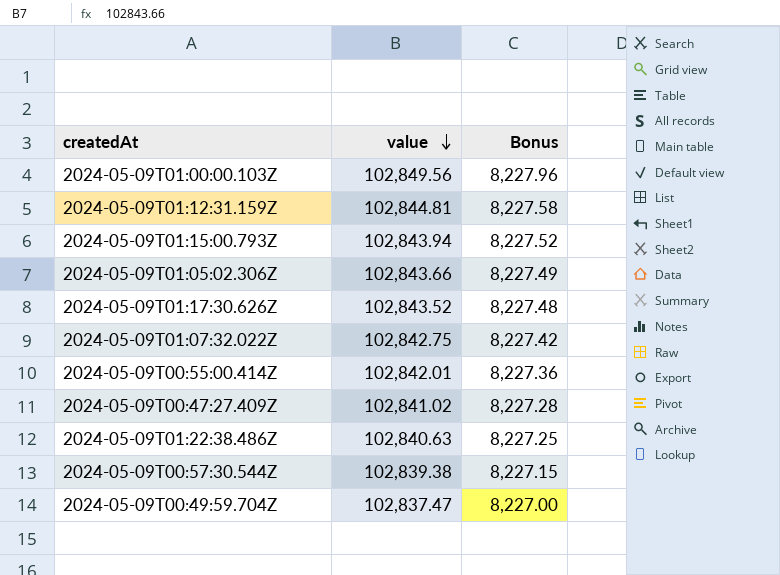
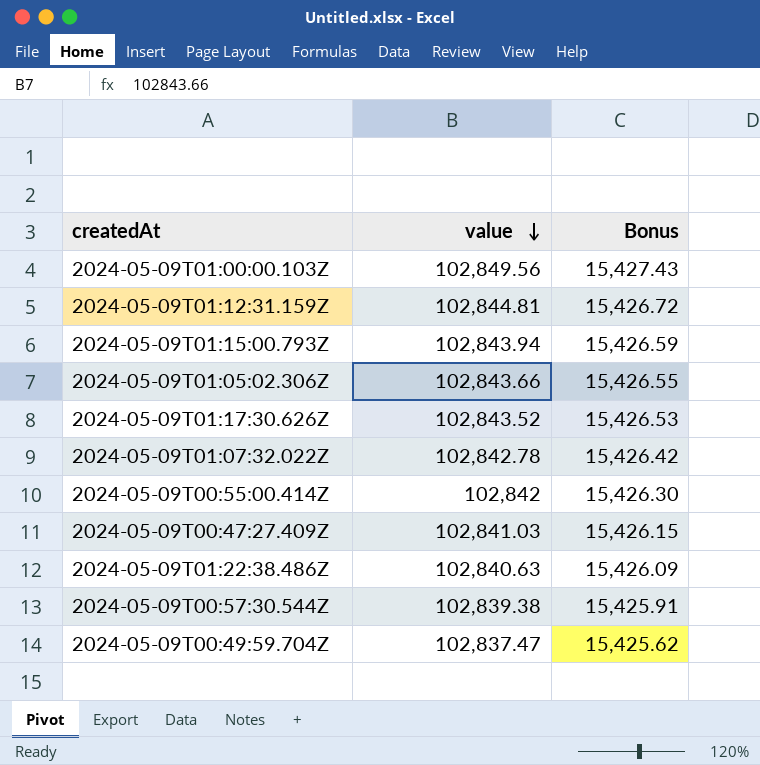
column Bonus | formula: [value] * 0.08 -> [value] * 0.15
2024-05-09T01:07:32.022Z | value: 102,842.75 -> 102,842.78
2024-05-09T00:55:00.414Z | value: 102,842.01 -> 102,842
2024-05-09T00:47:27.409Z | value: 102,841.02 -> 102,841.03

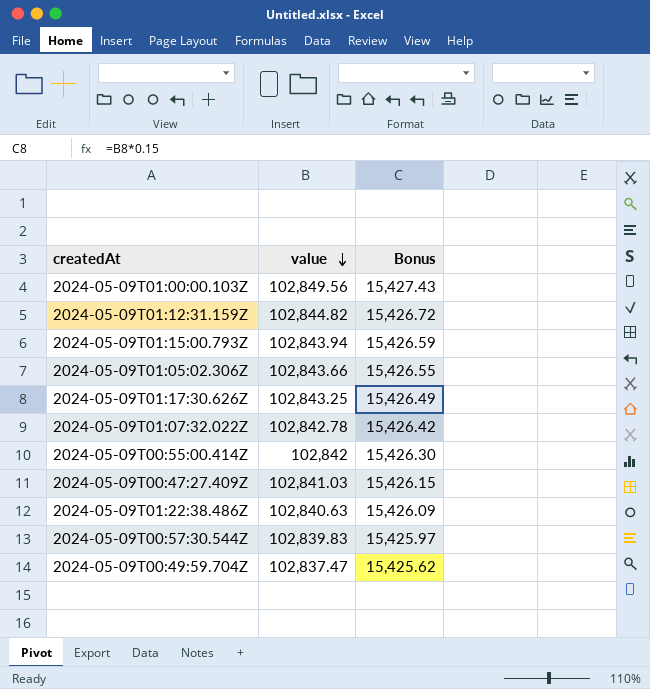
2024-05-09T01:12:31.159Z | value: 102,844.81 -> 102,844.82
2024-05-09T01:17:30.626Z | value: 102,843.52 -> 102,843.25
2024-05-09T01:17:30.626Z | Bonus: 15,426.53 -> 15,426.49
2024-05-09T00:57:30.544Z | value: 102,839.38 -> 102,839.83
2024-05-09T00:57:30.544Z | Bonus: 15,425.91 -> 15,425.97

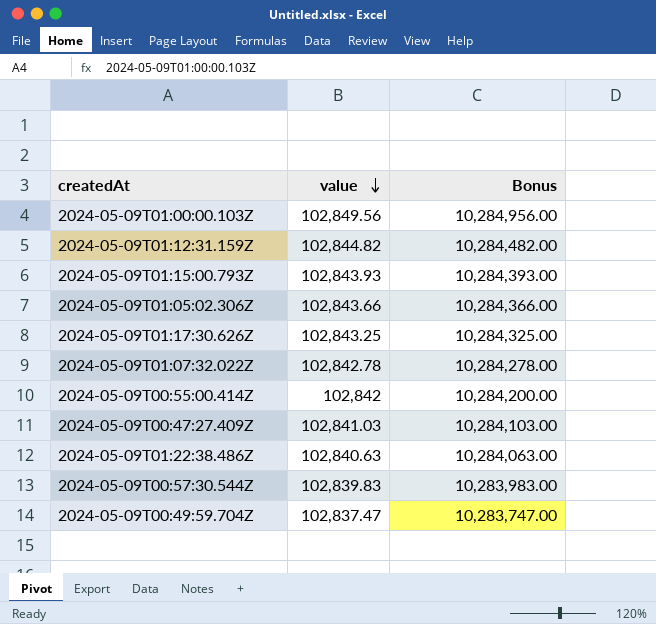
column Bonus | formula: [value] * 0.15 -> [value] * 100
2024-05-09T01:15:00.793Z | value: 102,843.94 -> 102,843.93

